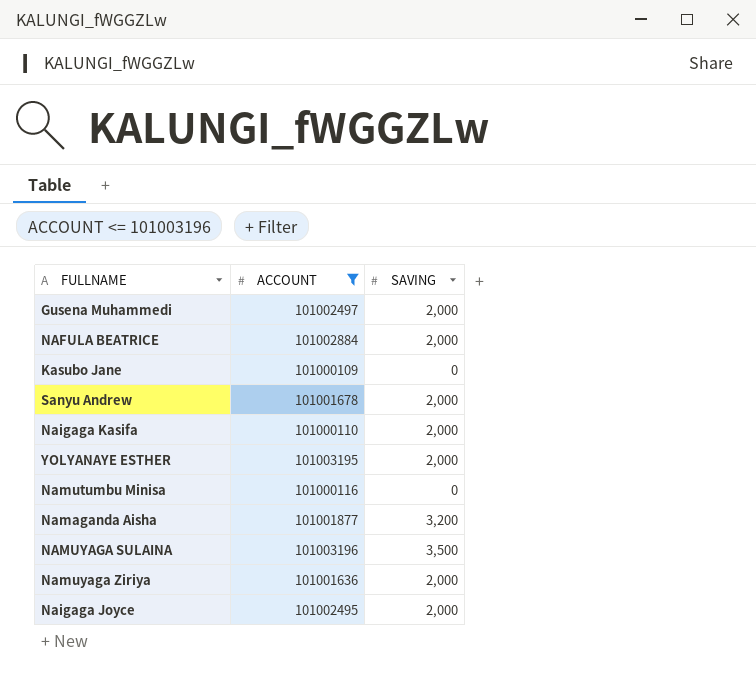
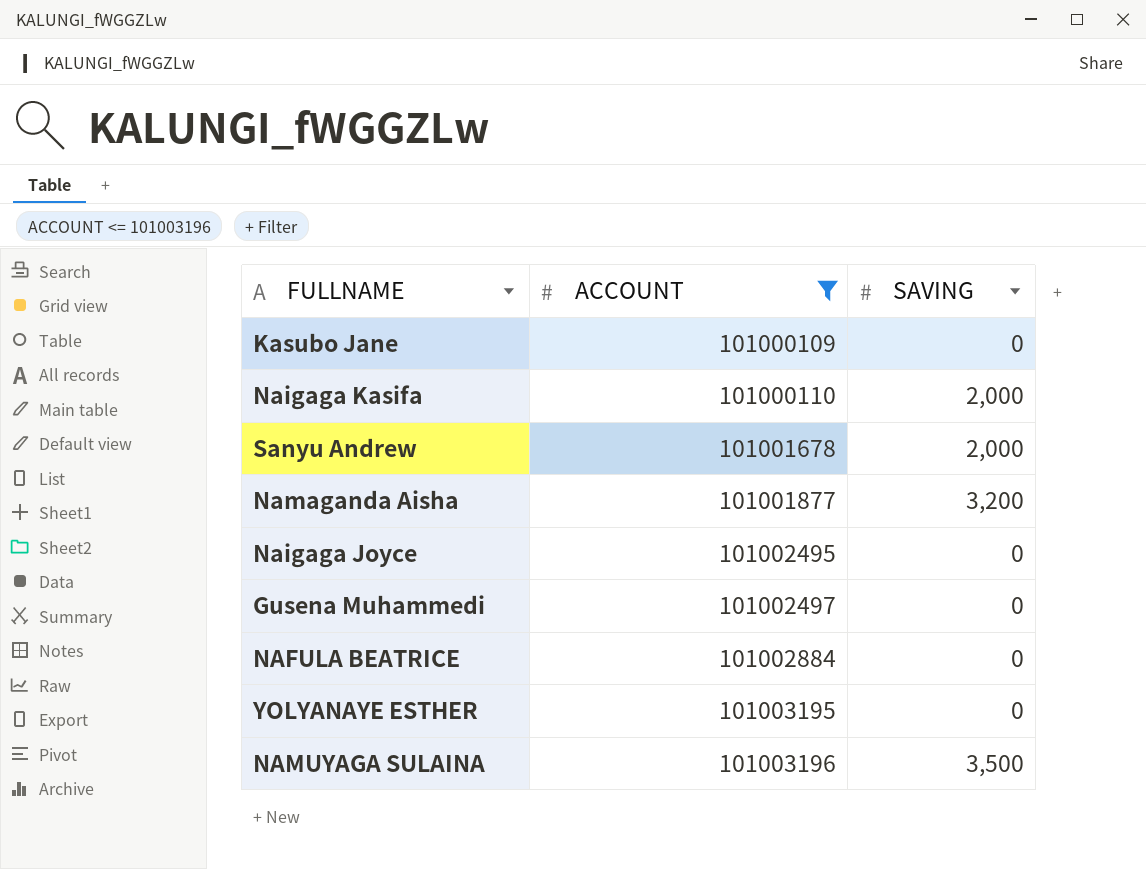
row order: none -> ACCOUNT ascending
row Namutumbu Minisa: 101000116 | 0 -> none
row Namuyaga Ziriya: 101001636 | 2,000 -> none
Naigaga Joyce | SAVING: 2,000 -> 0
Gusena Muhammedi | SAVING: 2,000 -> 0
NAFULA BEATRICE | SAVING: 2,000 -> 0
YOLYANAYE ESTHER | SAVING: 2,000 -> 0

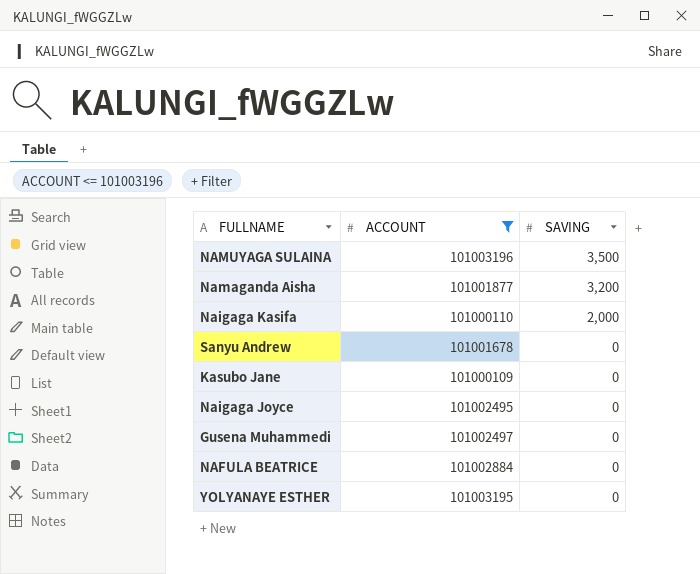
row order: ACCOUNT ascending -> SAVING descending
Sanyu Andrew | SAVING: 2,000 -> 0

